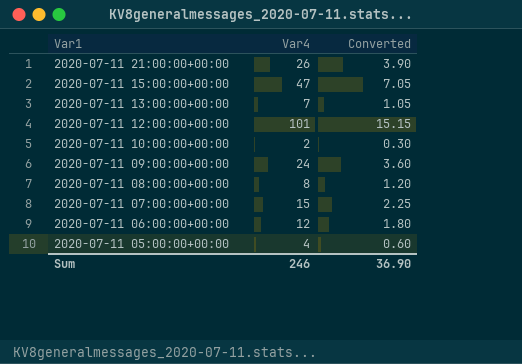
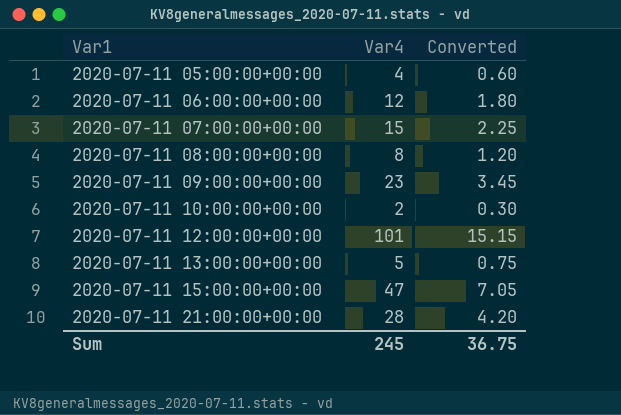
row order: Var1 descending -> Var1 ascending
2020-07-11 09:00:00+00:00 | Var4: 24 -> 23
2020-07-11 09:00:00+00:00 | Converted: 3.60 -> 3.45
2020-07-11 13:00:00+00:00 | Var4: 7 -> 5
2020-07-11 13:00:00+00:00 | Converted: 1.05 -> 0.75
2020-07-11 21:00:00+00:00 | Var4: 26 -> 28
2020-07-11 21:00:00+00:00 | Converted: 3.90 -> 4.20
Sum | Var4: 246 -> 245
Sum | Converted: 36.90 -> 36.75

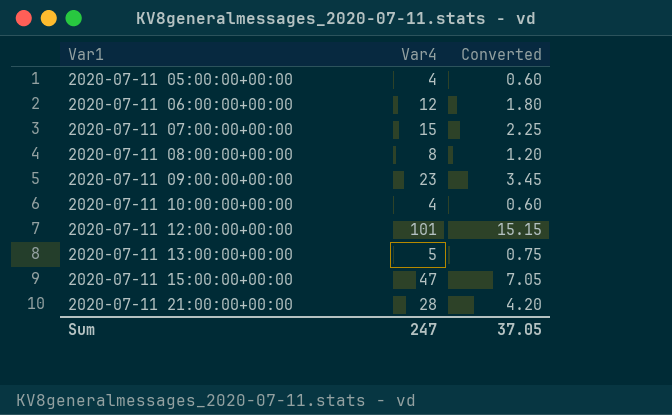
2020-07-11 10:00:00+00:00 | Var4: 2 -> 4
2020-07-11 10:00:00+00:00 | Converted: 0.30 -> 0.60
Sum | Var4: 245 -> 247
Sum | Converted: 36.75 -> 37.05

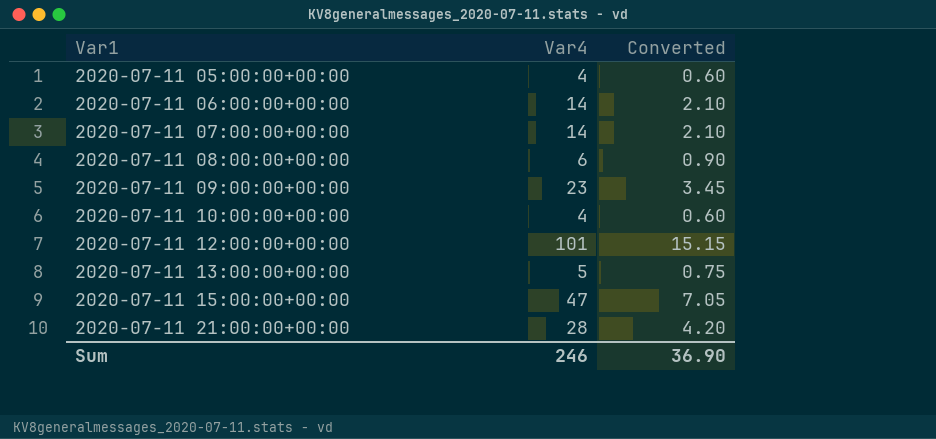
2020-07-11 06:00:00+00:00 | Var4: 12 -> 14
2020-07-11 06:00:00+00:00 | Converted: 1.80 -> 2.10
2020-07-11 07:00:00+00:00 | Var4: 15 -> 14
2020-07-11 07:00:00+00:00 | Converted: 2.25 -> 2.10
2020-07-11 08:00:00+00:00 | Var4: 8 -> 6
2020-07-11 08:00:00+00:00 | Converted: 1.20 -> 0.90
Sum | Var4: 247 -> 246
Sum | Converted: 37.05 -> 36.90

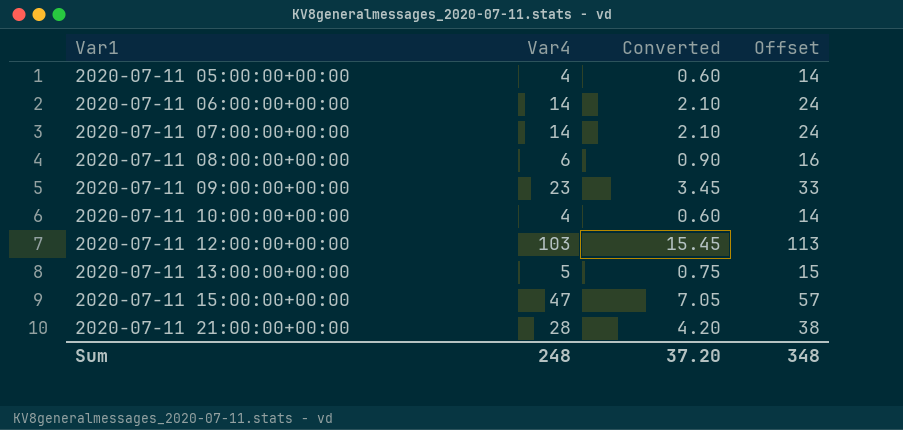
column Offset | formula: none -> [Var4] + 10
2020-07-11 12:00:00+00:00 | Var4: 101 -> 103
2020-07-11 12:00:00+00:00 | Converted: 15.15 -> 15.45
Sum | Var4: 246 -> 248
Sum | Converted: 36.90 -> 37.20

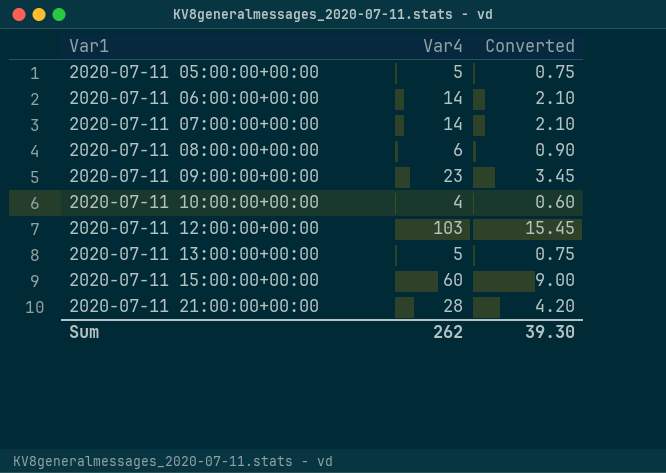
column Offset | formula: [Var4] + 10 -> none
2020-07-11 05:00:00+00:00 | Var4: 4 -> 5
2020-07-11 05:00:00+00:00 | Converted: 0.60 -> 0.75
2020-07-11 15:00:00+00:00 | Var4: 47 -> 60
2020-07-11 15:00:00+00:00 | Converted: 7.05 -> 9.00
Sum | Var4: 248 -> 262
Sum | Converted: 37.20 -> 39.30

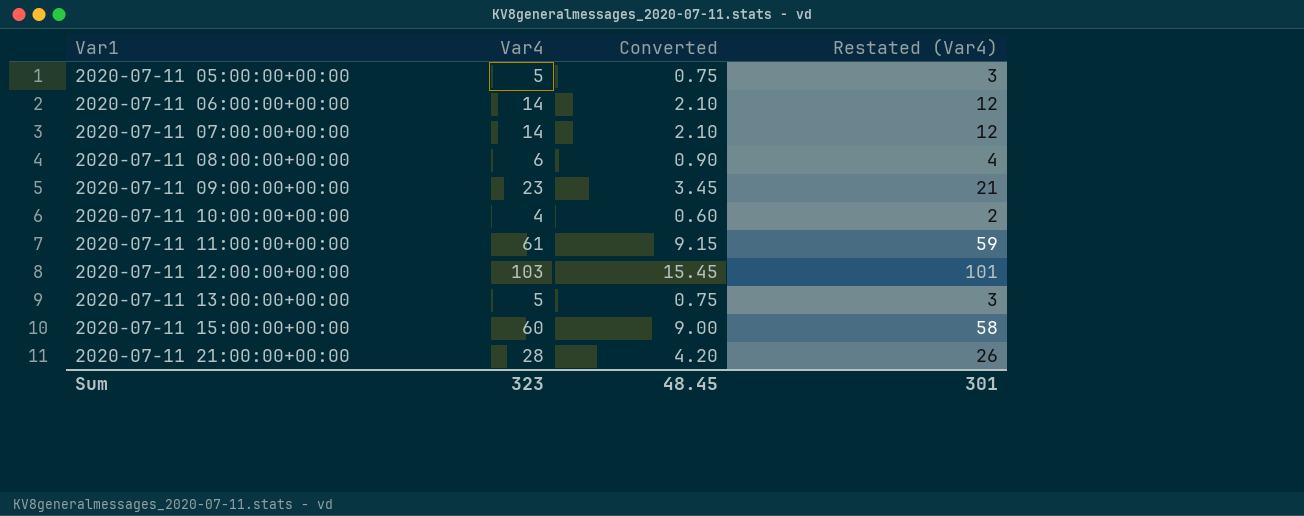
column Restated (Var4) | formula: none -> [Var4] - 2
row 2020-07-11 11:00:00+00:00: none -> 61 | 9.15 | 59
Sum | Var4: 262 -> 323
Sum | Converted: 39.30 -> 48.45

